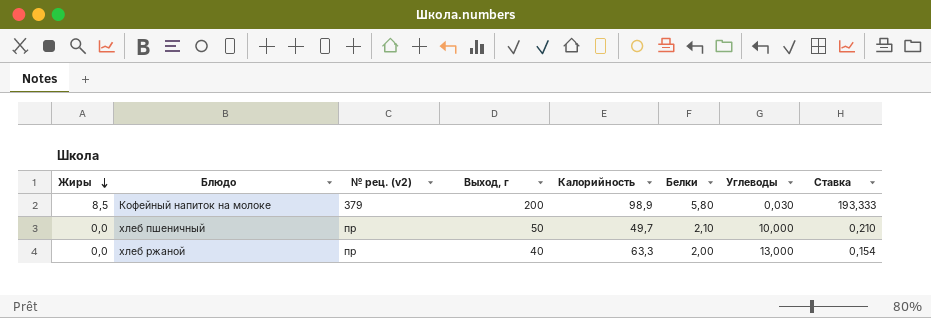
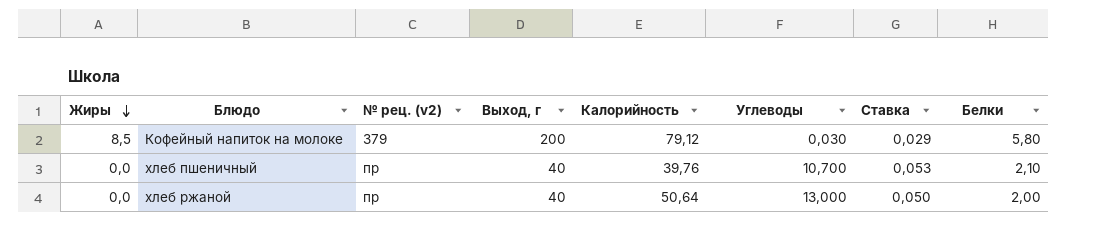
column Ставка | formula: [Белки] / [Углеводы] -> [Белки] / [Выход, г]
column Белки | position: 6 -> 8
Кофейный напиток на молоке | Калорийность: 98,9 -> 79,12
хлеб пшеничный | Выход, г: 50 -> 40
хлеб пшеничный | Калорийность: 49,7 -> 39,76
хлеб пшеничный | Углеводы: 10,000 -> 10,700
хлеб ржаной | Калорийность: 63,3 -> 50,64

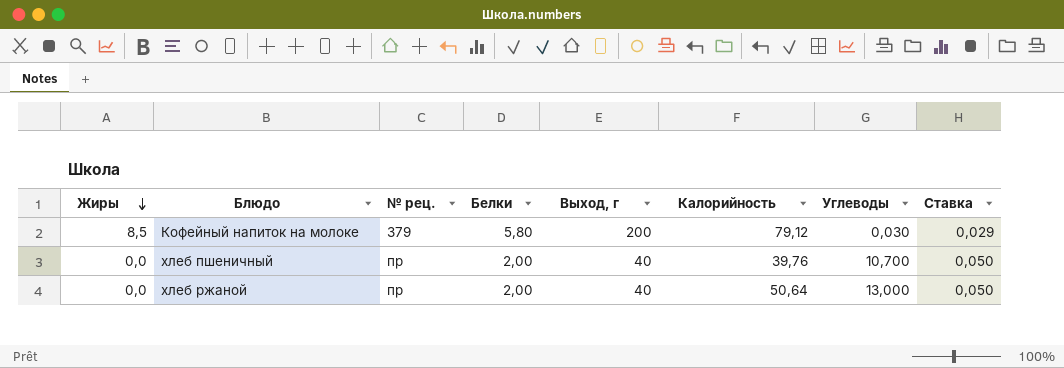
column name: № рец. (v2) -> № рец.
column Белки | position: 8 -> 4
хлеб пшеничный | Белки: 2,10 -> 2,00
хлеб пшеничный | Ставка: 0,053 -> 0,050

